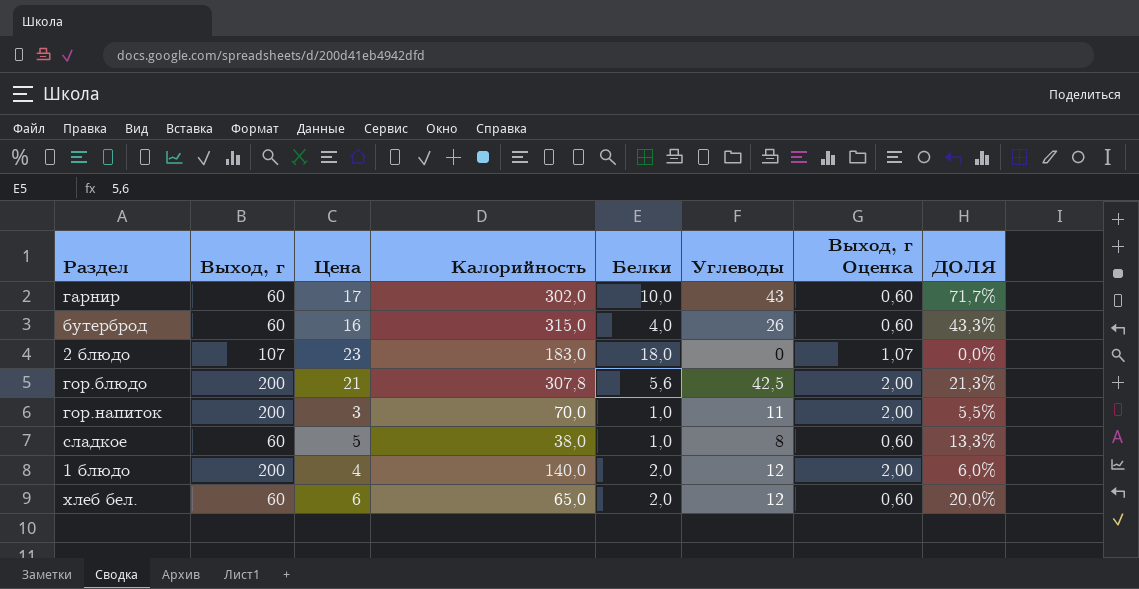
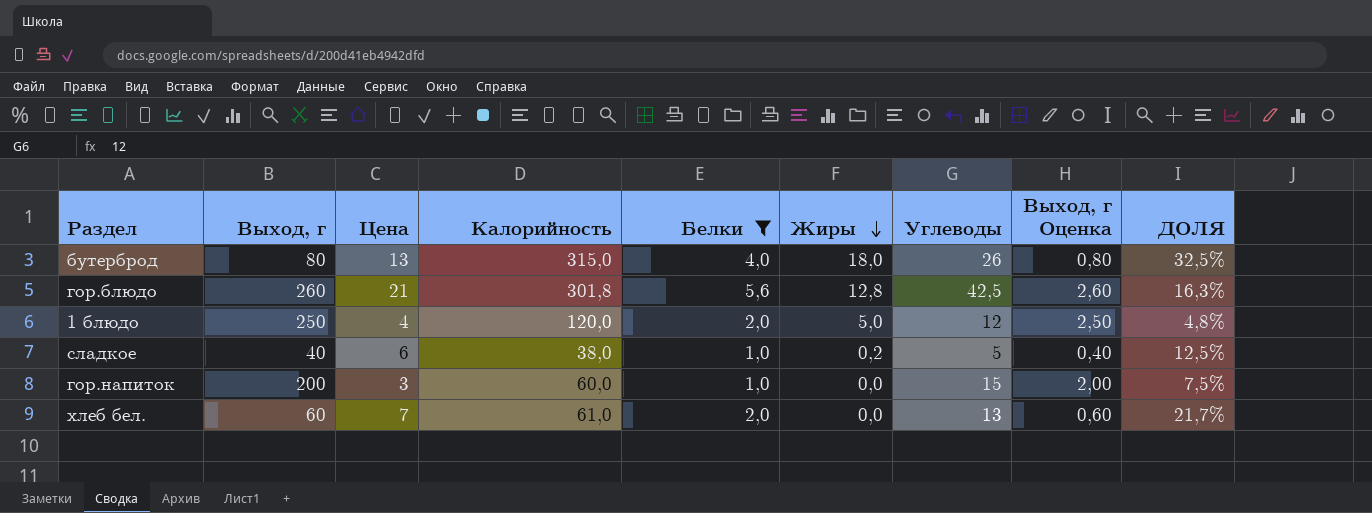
filter: none -> Белки <= 5,6
row order: none -> Жиры descending
column Жиры | position: none -> 6
бутерброд | Выход, г: 60 -> 80
бутерброд | Цена: 16 -> 13
бутерброд | Выход, г Оценка: 0,60 -> 0,80
бутерброд | ДОЛЯ: 43,3% -> 32,5%
гор.блюдо | Выход, г: 200 -> 260
гор.блюдо | Калорийность: 307,8 -> 301,8
гор.блюдо | Выход, г Оценка: 2,00 -> 2,60
гор.блюдо | ДОЛЯ: 21,3% -> 16,3%
1 блюдо | Выход, г: 200 -> 250
1 блюдо | Калорийность: 140,0 -> 120,0
1 блюдо | Выход, г Оценка: 2,00 -> 2,50
1 блюдо | ДОЛЯ: 6,0% -> 4,8%
сладкое | Выход, г: 60 -> 40
сладкое | Цена: 5 -> 6
сладкое | Углеводы: 8 -> 5
сладкое | Выход, г Оценка: 0,60 -> 0,40
сладкое | ДОЛЯ: 13,3% -> 12,5%
гор.напиток | Калорийность: 70,0 -> 60,0
гор.напиток | Углеводы: 11 -> 15
гор.напиток | ДОЛЯ: 5,5% -> 7,5%
хлеб бел. | Цена: 6 -> 7
хлеб бел. | Калорийность: 65,0 -> 61,0
хлеб бел. | Углеводы: 12 -> 13
хлеб бел. | ДОЛЯ: 20,0% -> 21,7%

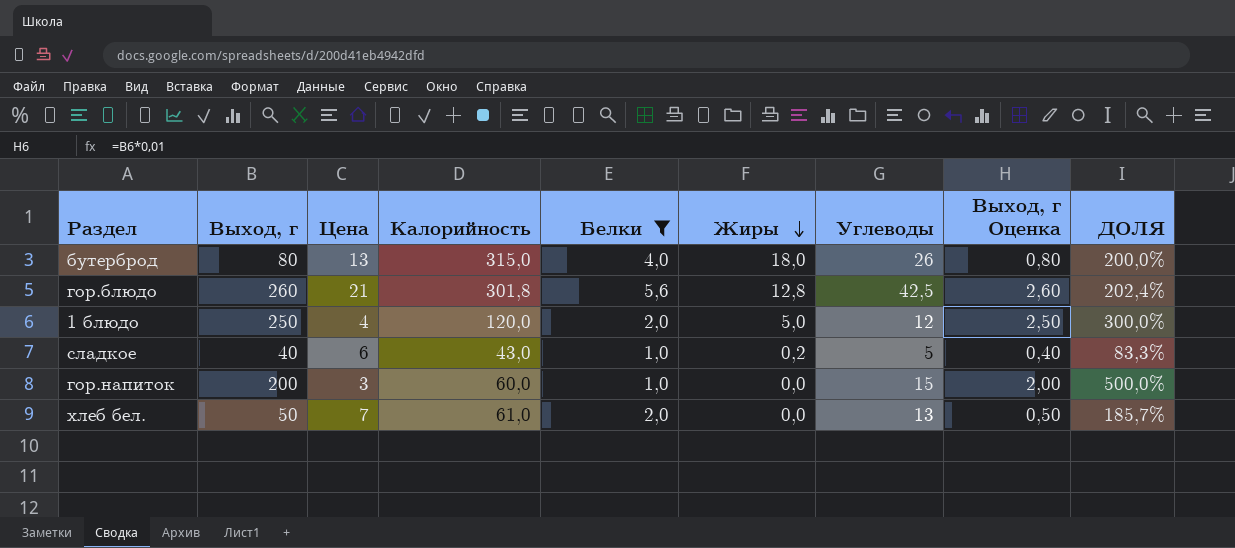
column ДОЛЯ | formula: [Углеводы] / [Выход, г] -> [Углеводы] / [Цена]
сладкое | Калорийность: 38,0 -> 43,0
хлеб бел. | Выход, г: 60 -> 50
хлеб бел. | Выход, г Оценка: 0,60 -> 0,50

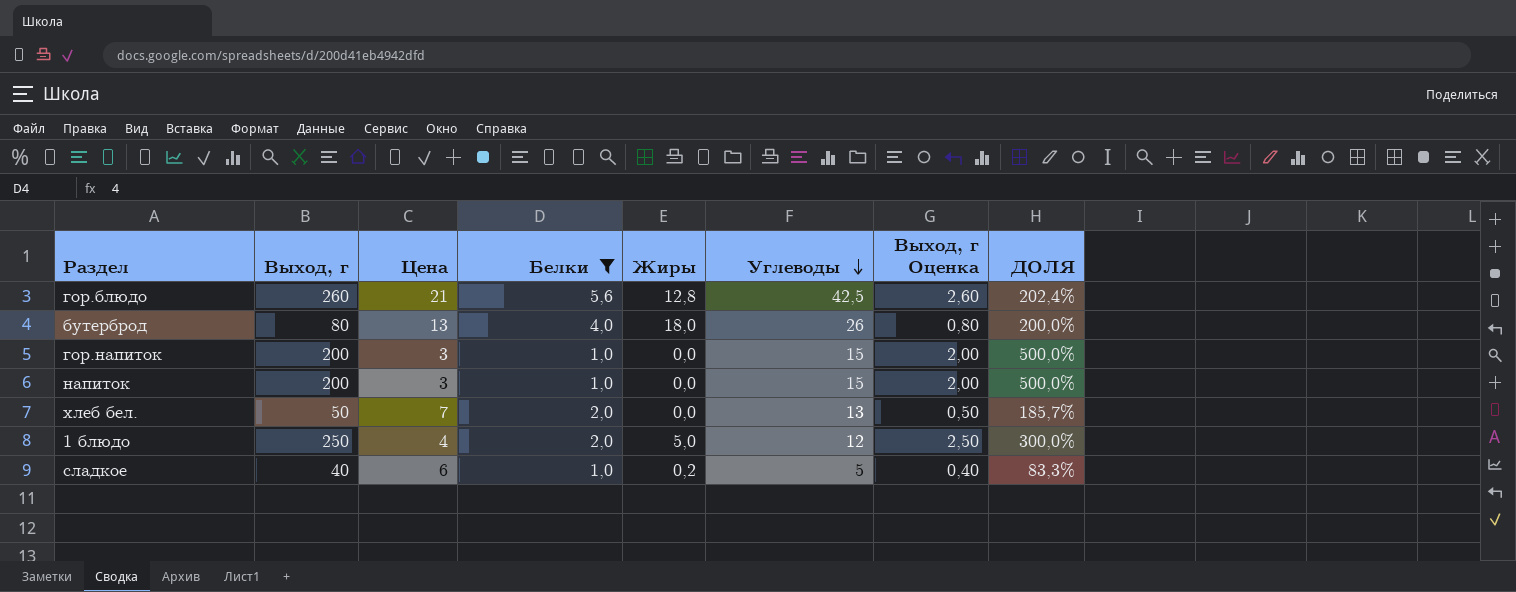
row order: Жиры descending -> Углеводы descending
column Калорийность | position: 4 -> none
row напиток: none -> 200 | 3 | 1,0 | 0,0 | 15 | 2,00 | 500,0%

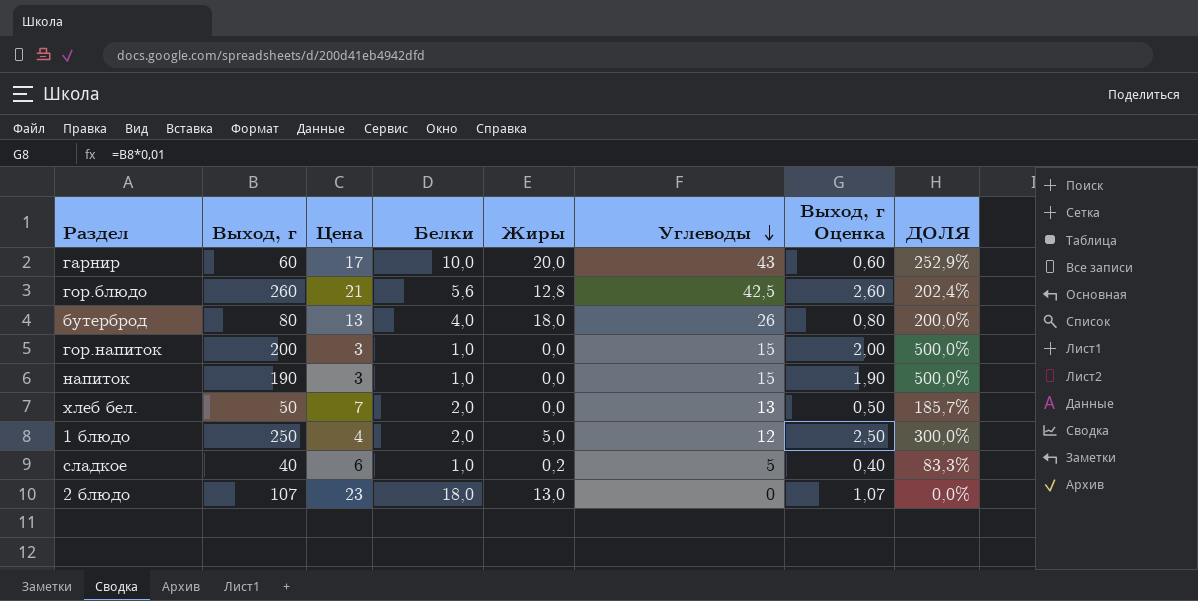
filter: Белки <= 5,6 -> none
напиток | Выход, г: 200 -> 190
напиток | Выход, г Оценка: 2,00 -> 1,90

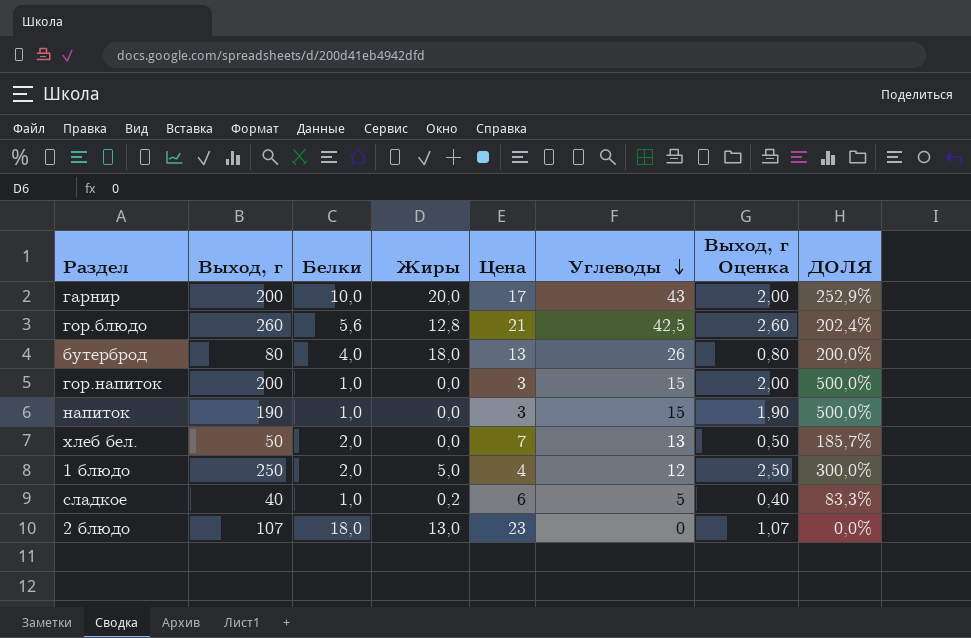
column Цена | position: 3 -> 5
гарнир | Выход, г: 60 -> 200
гарнир | Выход, г Оценка: 0,60 -> 2,00

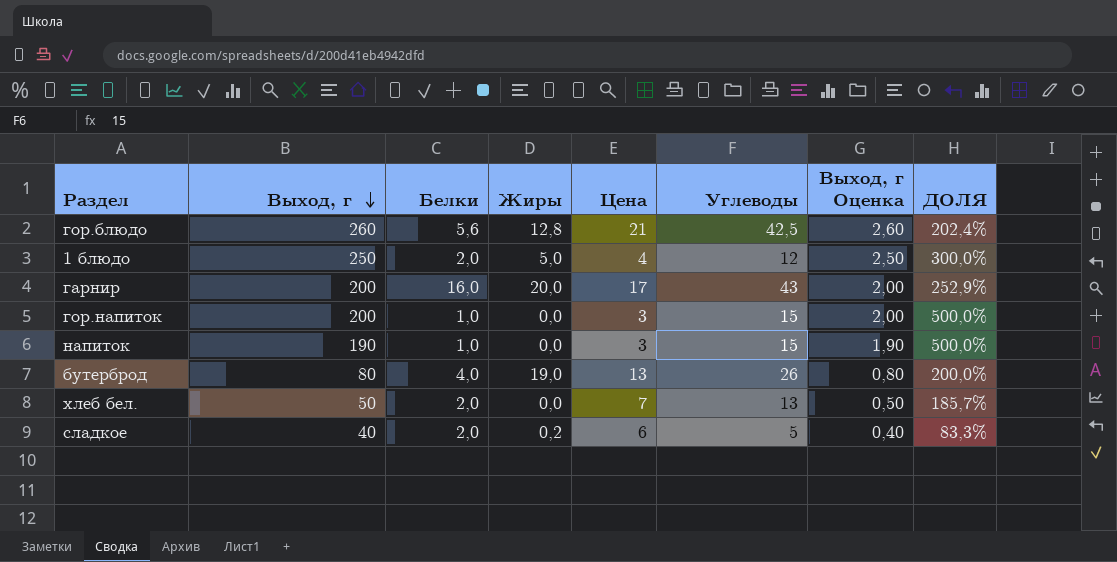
row order: Углеводы descending -> Выход, г descending
row 2 блюдо: 107 | 18,0 | 13,0 | 23 | 0 | 1,07 | 0,0% -> none
гарнир | Белки: 10,0 -> 16,0
бутерброд | Жиры: 18,0 -> 19,0
сладкое | Белки: 1,0 -> 2,0

